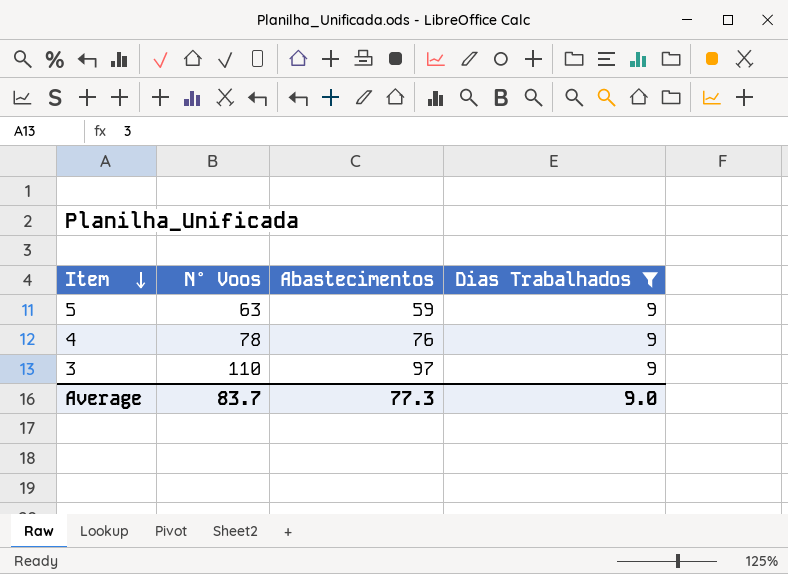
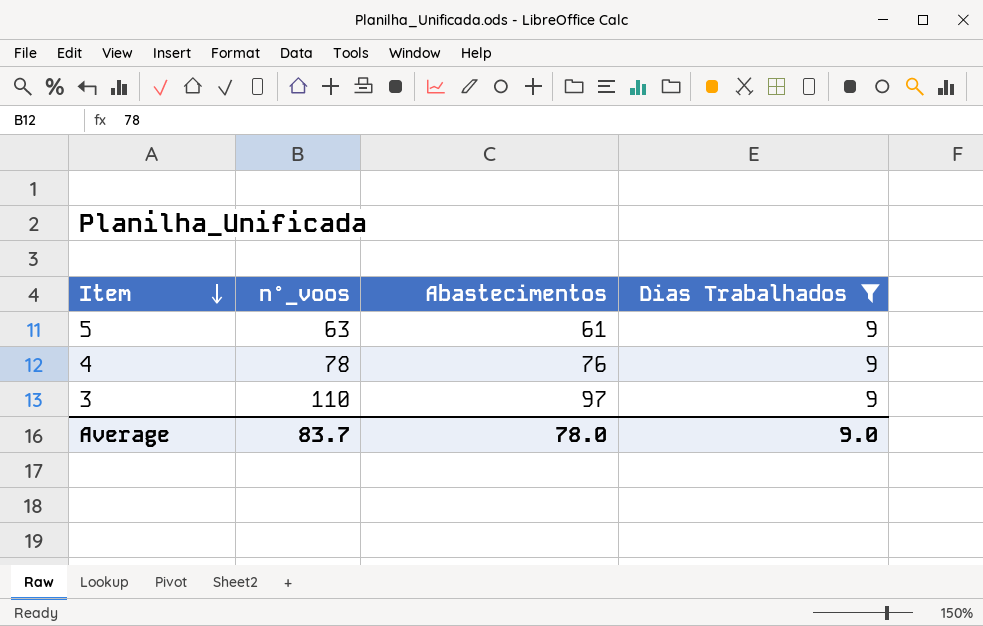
column name: N° Voos -> n°_voos
5 | Abastecimentos: 59 -> 61
Average | Abastecimentos: 77.3 -> 78.0

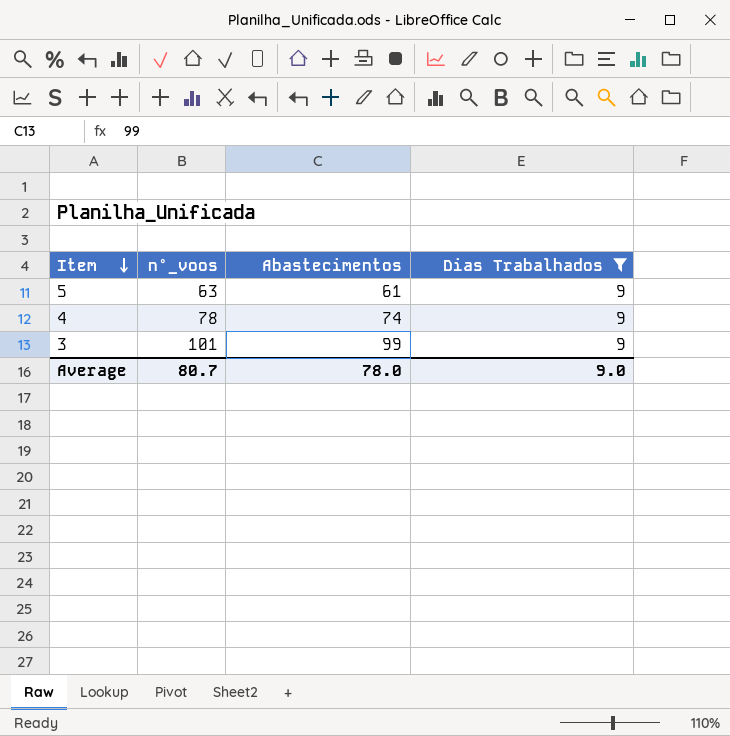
4 | Abastecimentos: 76 -> 74
3 | n°_voos: 110 -> 101
3 | Abastecimentos: 97 -> 99
Average | n°_voos: 83.7 -> 80.7

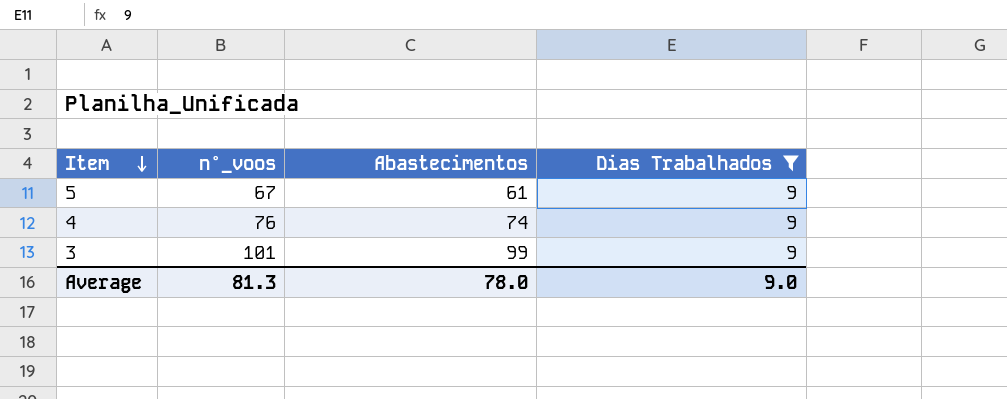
5 | n°_voos: 63 -> 67
4 | n°_voos: 78 -> 76
Average | n°_voos: 80.7 -> 81.3

